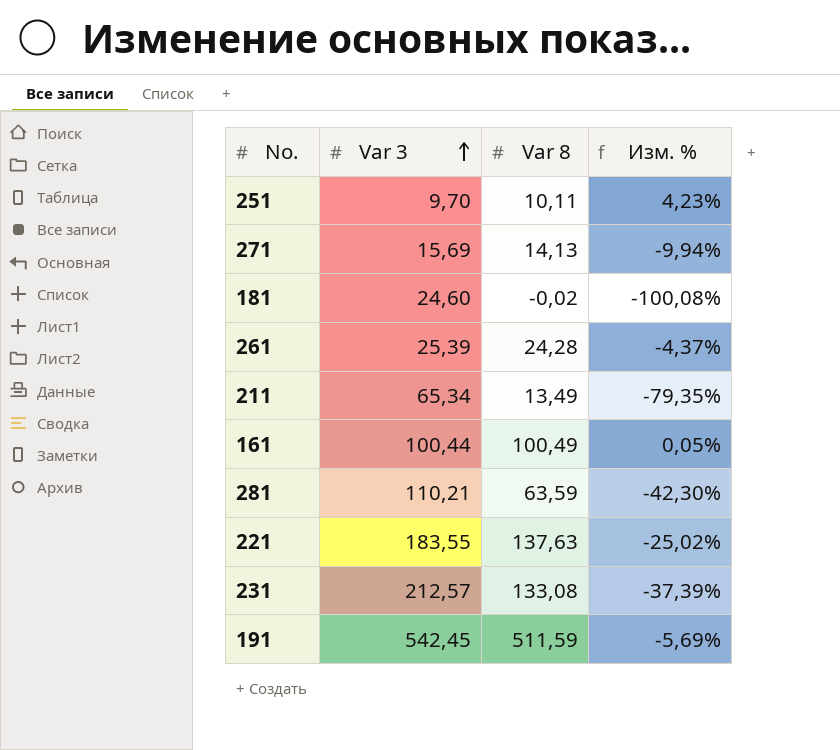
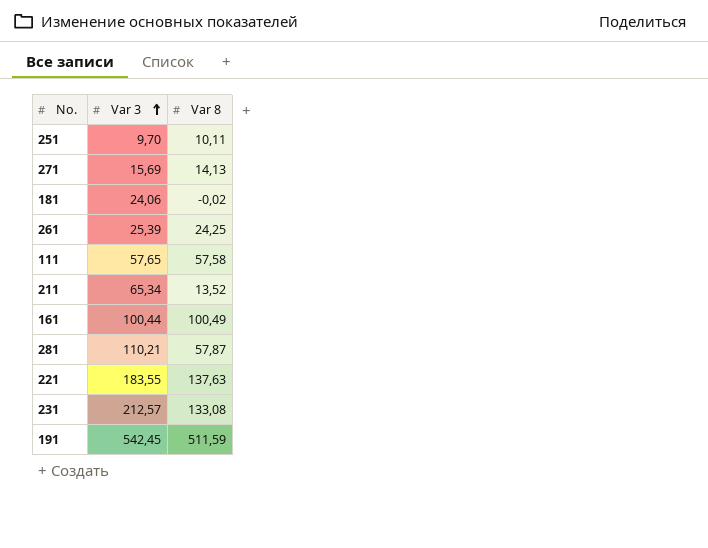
column Изм. % | formula: ([Var 8] - [Var 3]) / [Var 3] -> none
181 | Var 3: 24,60 -> 24,06
261 | Var 8: 24,28 -> 24,25
row 111: none -> 57,65 | 57,58
211 | Var 8: 13,49 -> 13,52
281 | Var 8: 63,59 -> 57,87

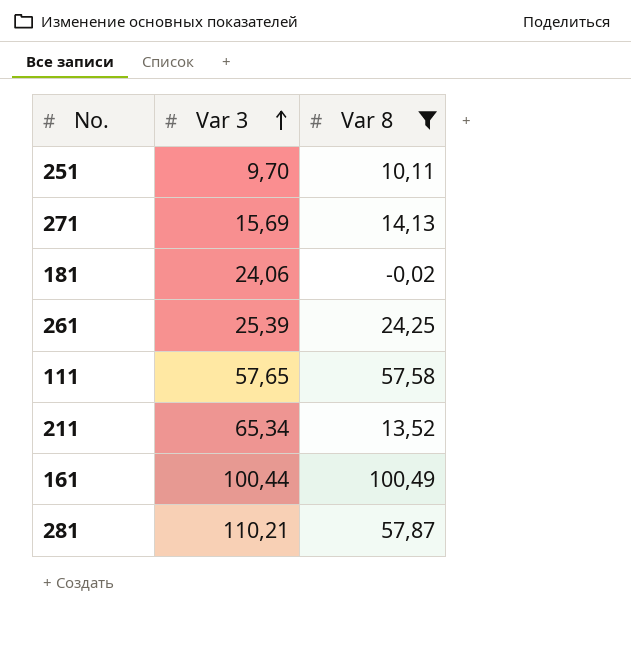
filter: none -> Var 8 <= 100,49

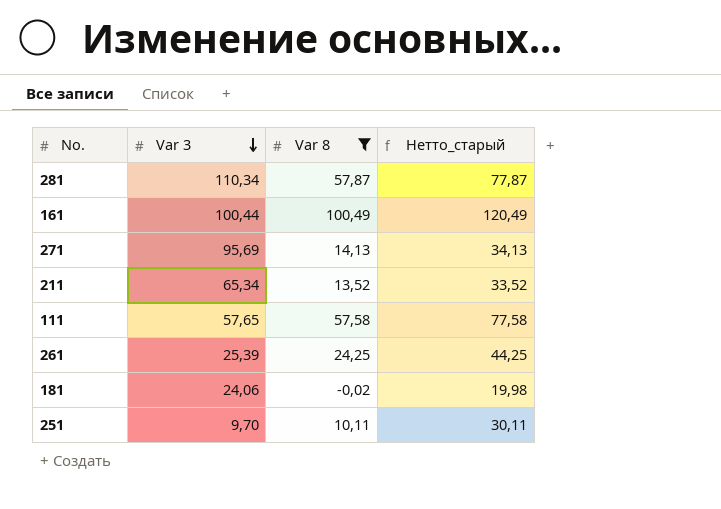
row order: Var 3 ascending -> Var 3 descending
column Нетто_старый | formula: none -> [Var 8] + 20
281 | Var 3: 110,21 -> 110,34
271 | Var 3: 15,69 -> 95,69

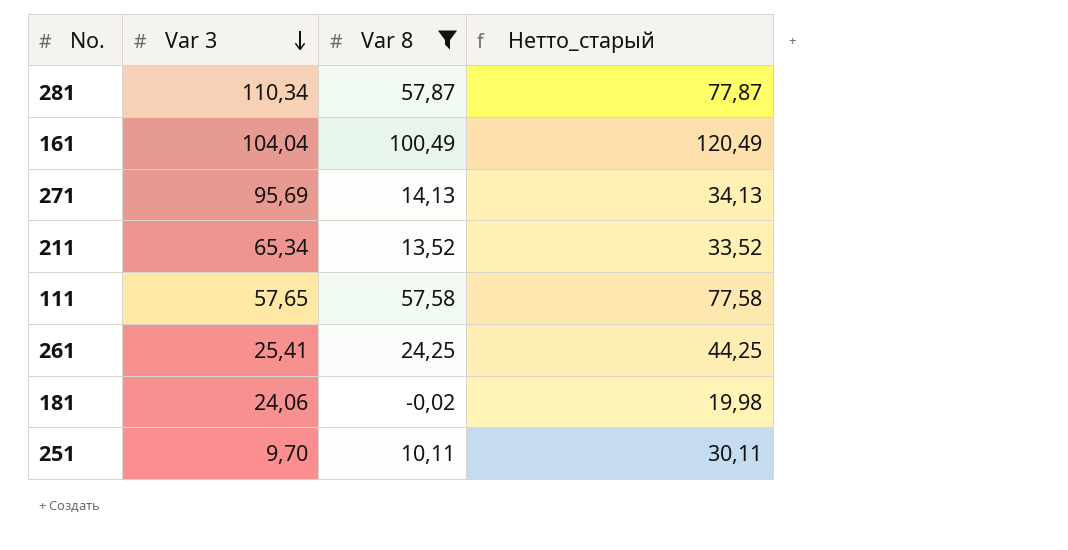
161 | Var 3: 100,44 -> 104,04
261 | Var 3: 25,39 -> 25,41

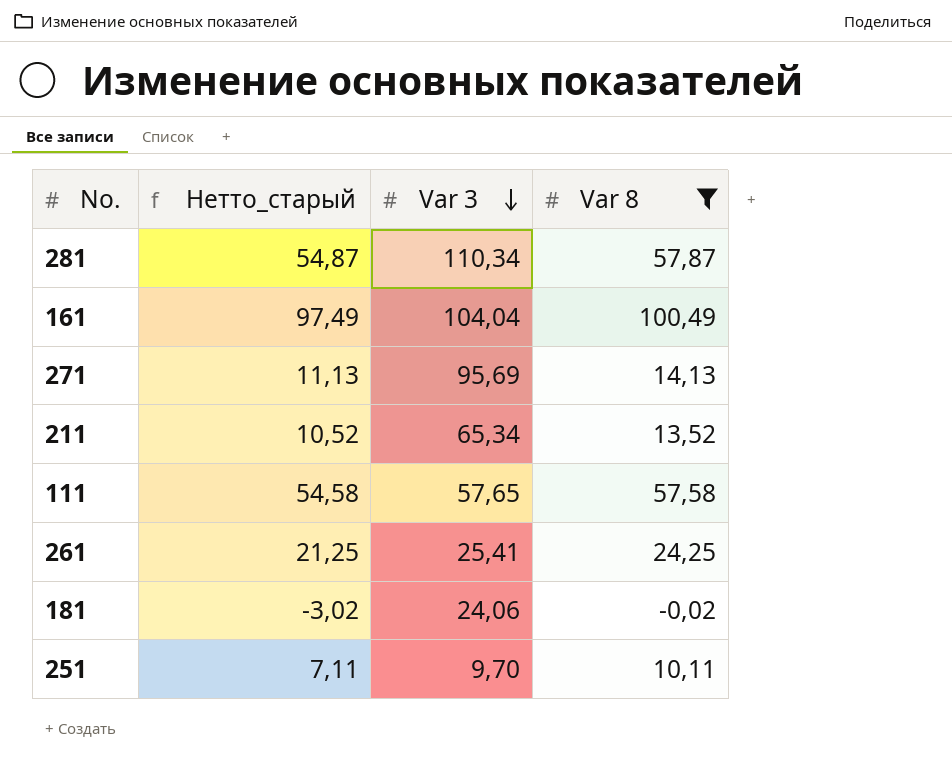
column Нетто_старый | formula: [Var 8] + 20 -> [Var 8] - 3
column Нетто_старый | position: 4 -> 2

